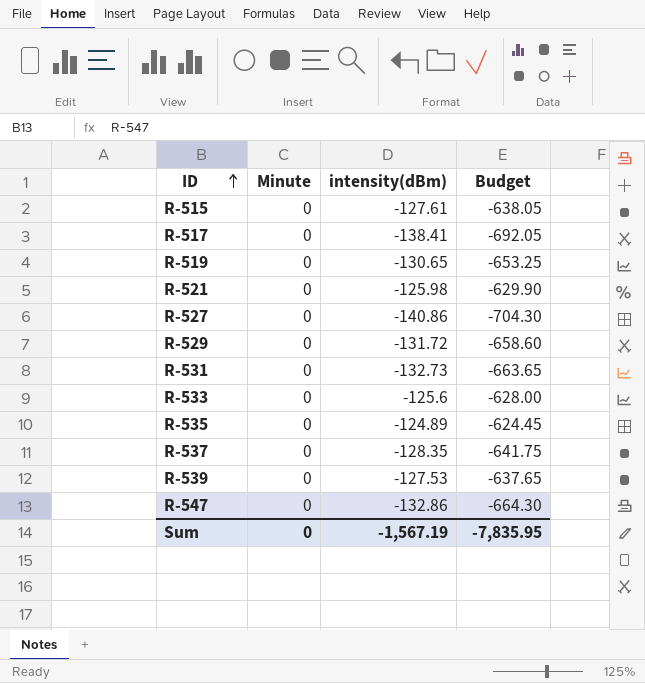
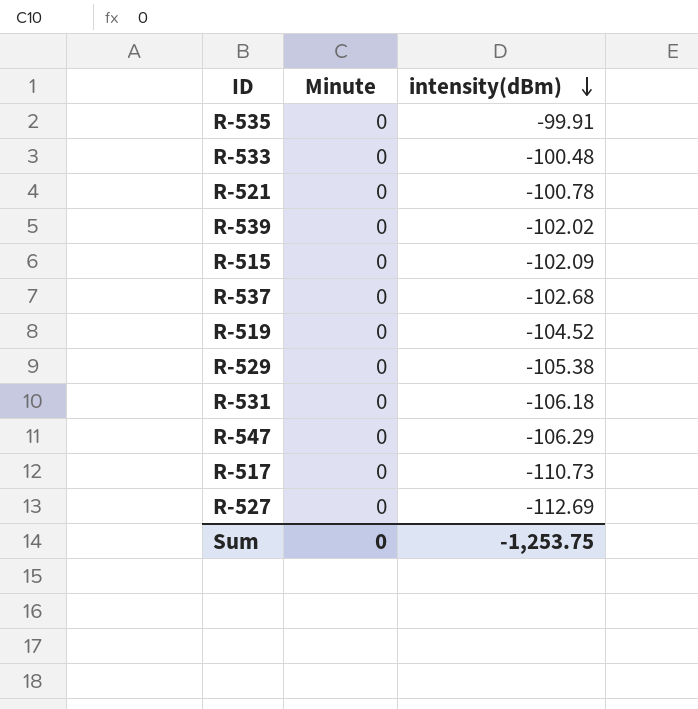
row order: ID ascending -> intensity(dBm) descending
column Budget | formula: [intensity(dBm)] * 5 -> none
R-535 | intensity(dBm): -124.89 -> -99.91
R-533 | intensity(dBm): -125.6 -> -100.48
R-521 | intensity(dBm): -125.98 -> -100.78
R-539 | intensity(dBm): -127.53 -> -102.02
R-515 | intensity(dBm): -127.61 -> -102.09
R-537 | intensity(dBm): -128.35 -> -102.68
R-519 | intensity(dBm): -130.65 -> -104.52
R-529 | intensity(dBm): -131.72 -> -105.38
R-531 | intensity(dBm): -132.73 -> -106.18
R-547 | intensity(dBm): -132.86 -> -106.29
R-517 | intensity(dBm): -138.41 -> -110.73
R-527 | intensity(dBm): -140.86 -> -112.69
Sum | intensity(dBm): -1,567.19 -> -1,253.75

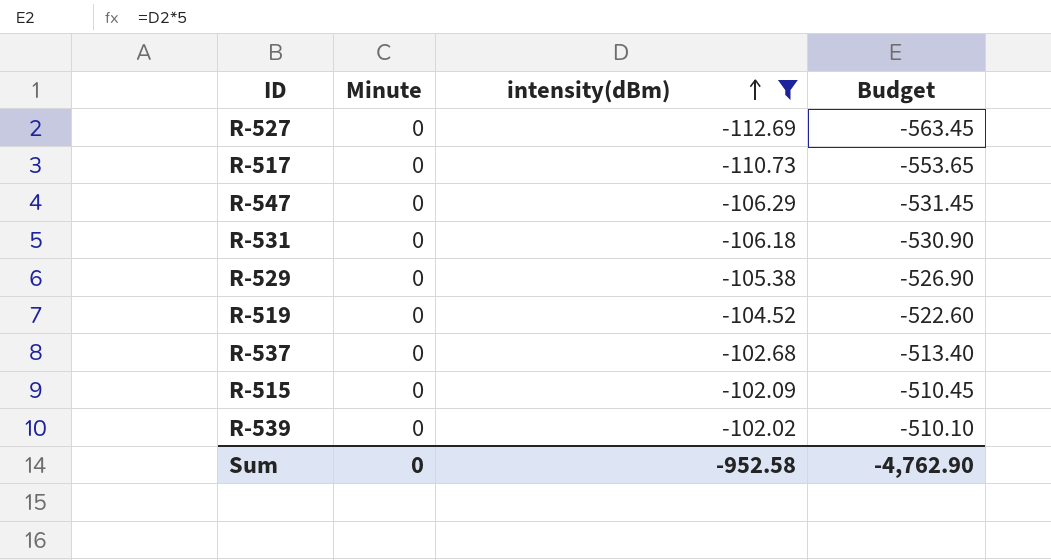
filter: none -> intensity(dBm) <= -102.02
row order: intensity(dBm) descending -> intensity(dBm) ascending
column Budget | formula: none -> [intensity(dBm)] * 5
Sum | intensity(dBm): -1,253.75 -> -952.58

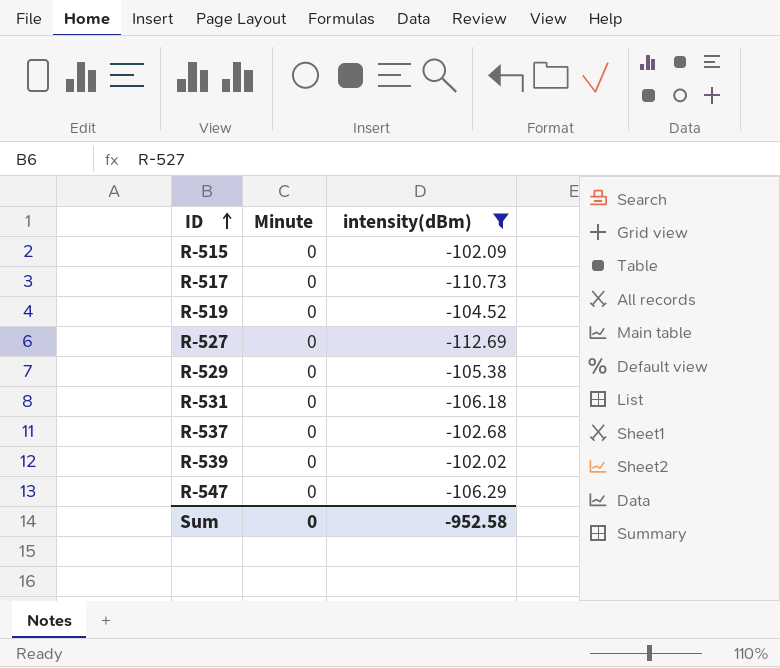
row order: intensity(dBm) ascending -> ID ascending
column Budget | formula: [intensity(dBm)] * 5 -> none

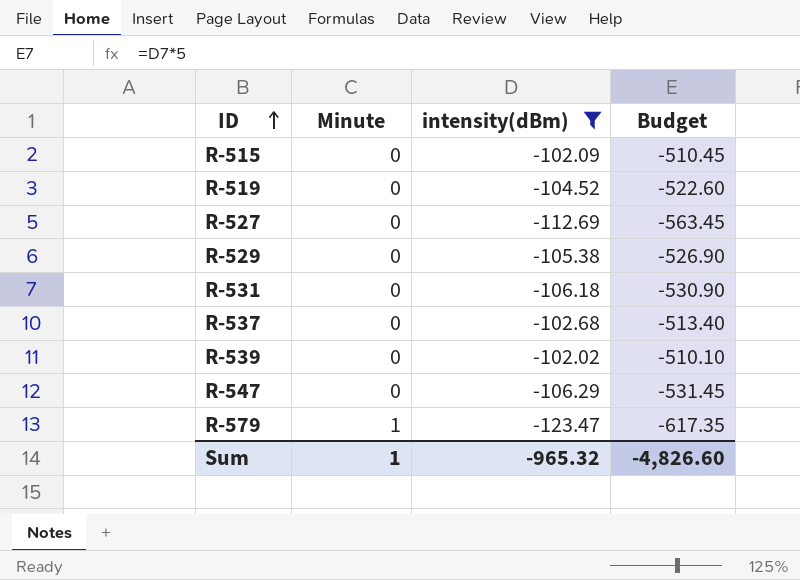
column Budget | formula: none -> [intensity(dBm)] * 5
row R-517: 0 | -110.73 -> none
row R-579: none -> 1 | -123.47 | -617.35
Sum | Minute: 0 -> 1
Sum | intensity(dBm): -952.58 -> -965.32

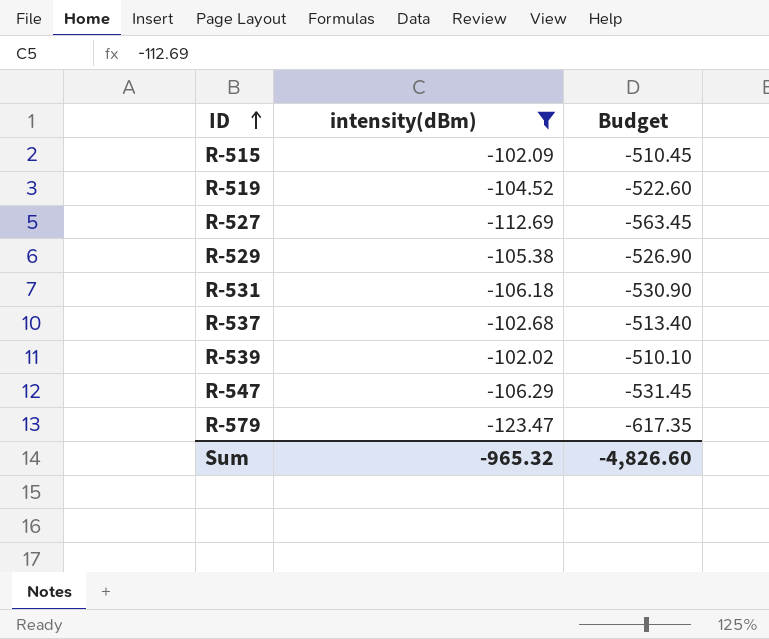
column Minute | position: 2 -> none

